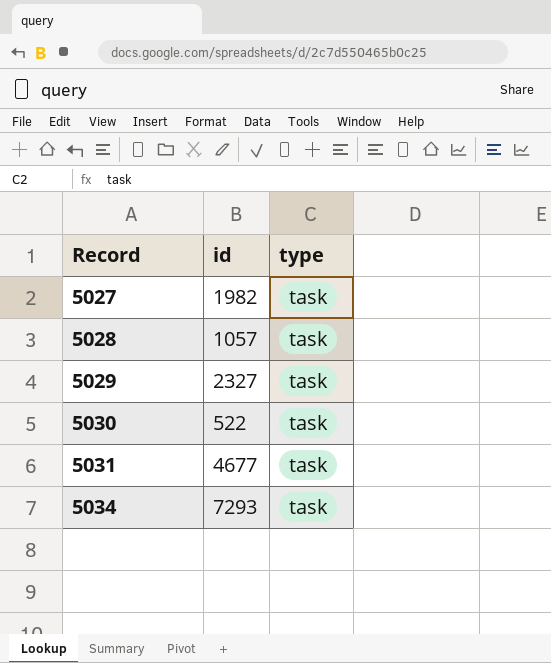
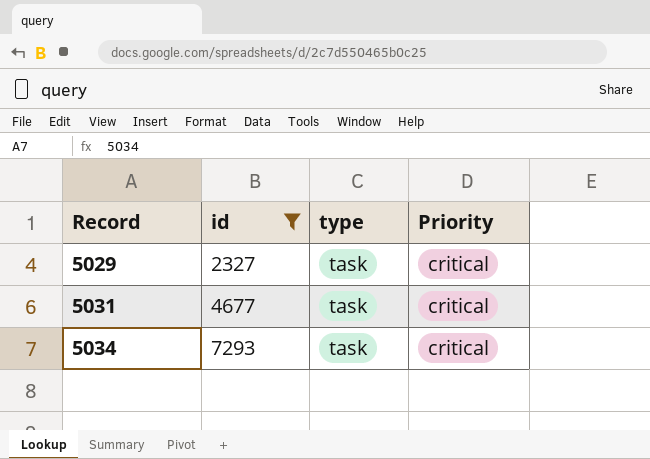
filter: none -> id >= 2327
column Priority | position: none -> 4

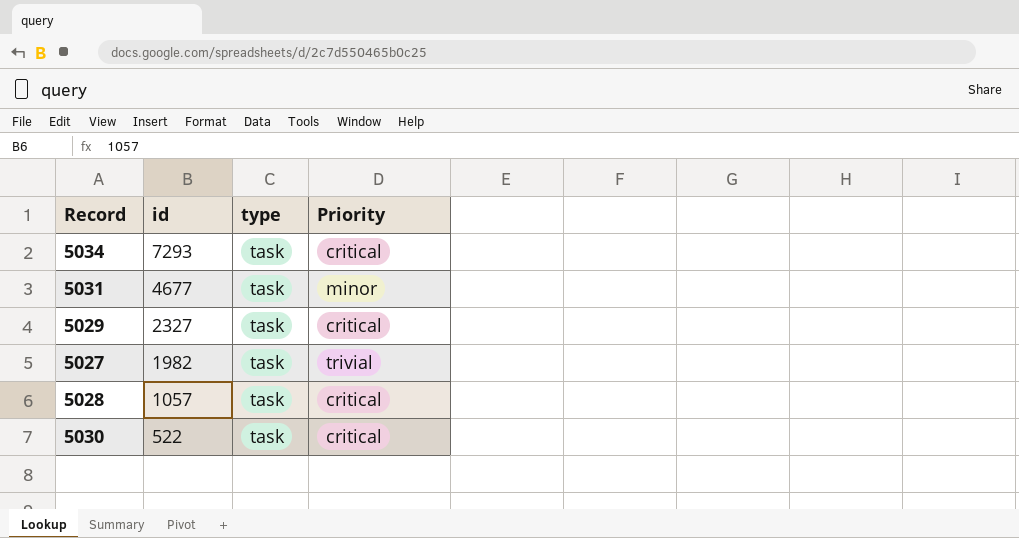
filter: id >= 2327 -> none
row order: Record ascending -> id descending
5031 | Priority: critical -> minor

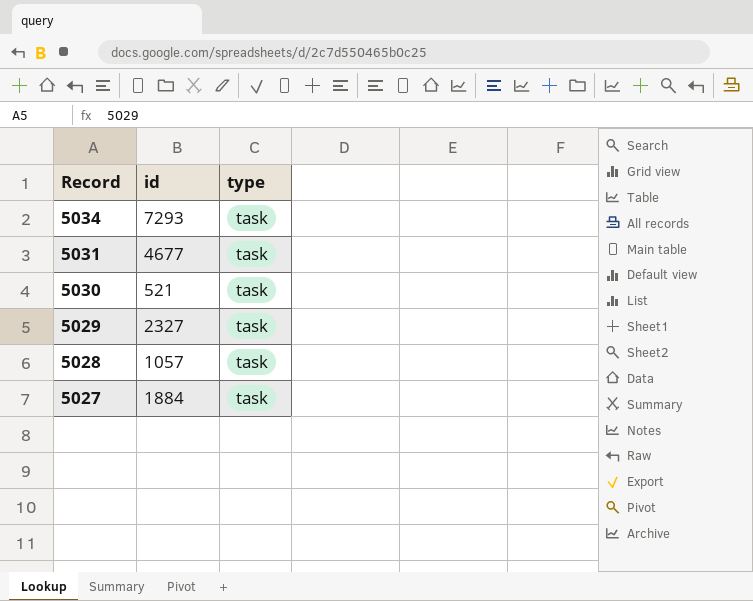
row order: id descending -> Record descending
column Priority | position: 4 -> none
5030 | id: 522 -> 521
5027 | id: 1982 -> 1884

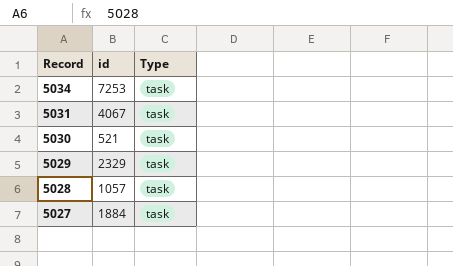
column name: type -> Type
5034 | id: 7293 -> 7253
5031 | id: 4677 -> 4067
5029 | id: 2327 -> 2329

